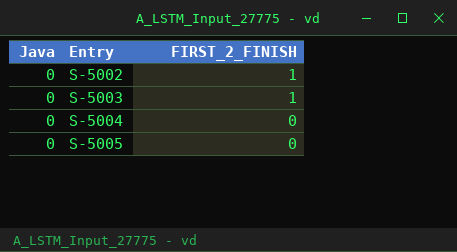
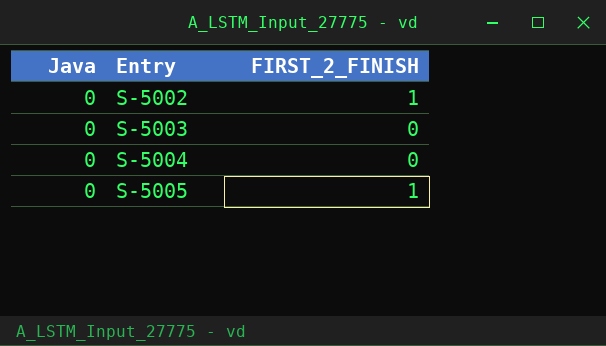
S-5003 | FIRST_2_FINISH: 1 -> 0
S-5005 | FIRST_2_FINISH: 0 -> 1

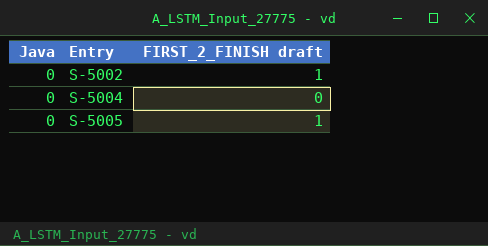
column name: FIRST_2_FINISH -> FIRST_2_FINISH draft
row S-5003: 0 | 0 -> none

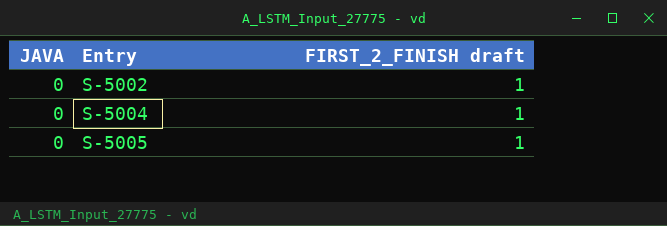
column name: Java -> JAVA
S-5004 | FIRST_2_FINISH draft: 0 -> 1

